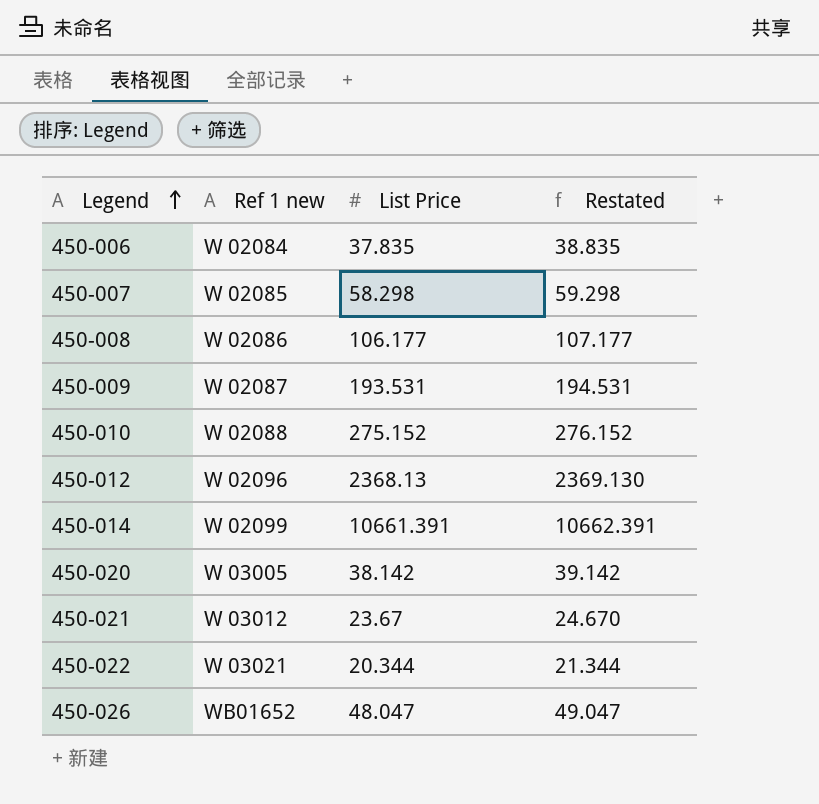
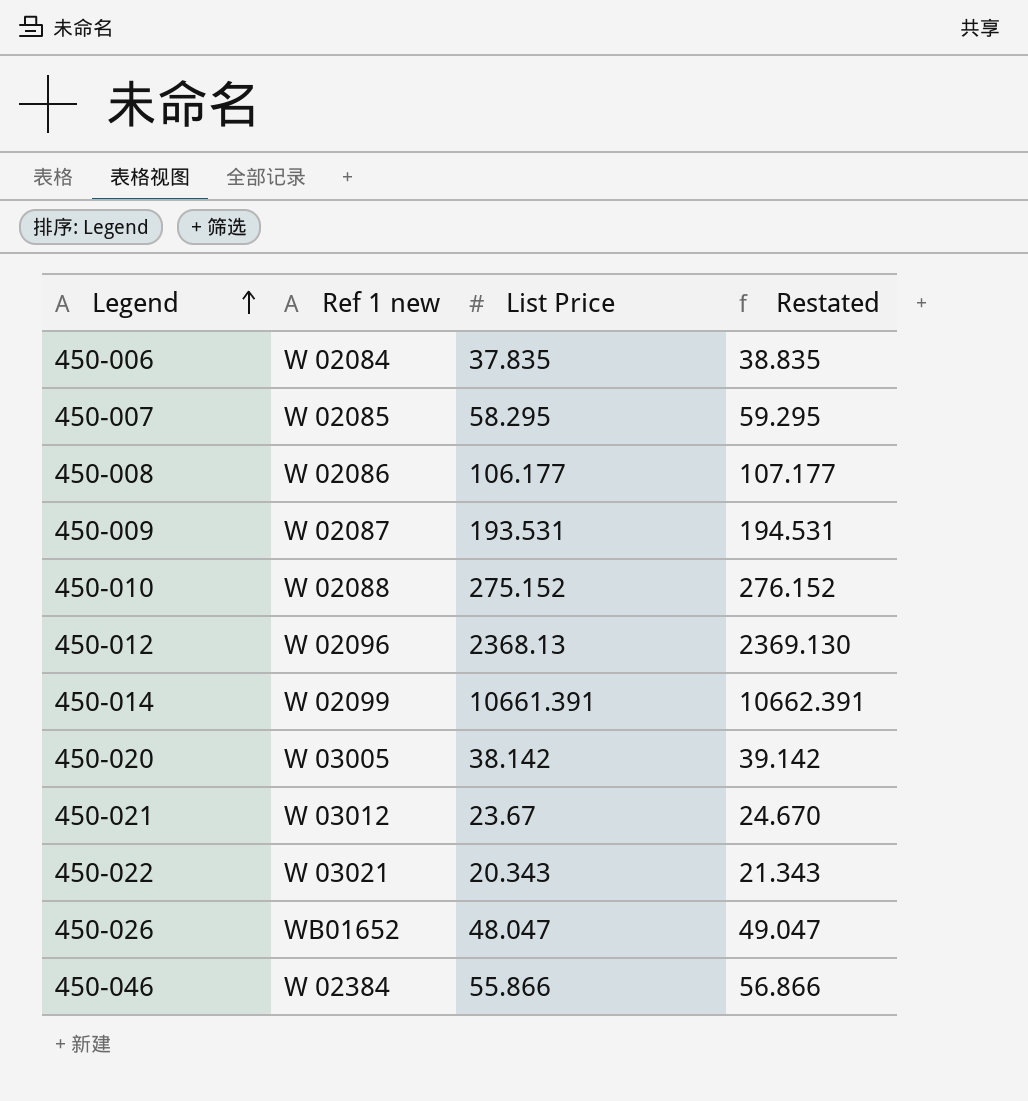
450-007 | List Price: 58.298 -> 58.295
450-007 | Restated: 59.298 -> 59.295
450-022 | List Price: 20.344 -> 20.343
450-022 | Restated: 21.344 -> 21.343
row 450-046: none -> W 02384 | 55.866 | 56.866

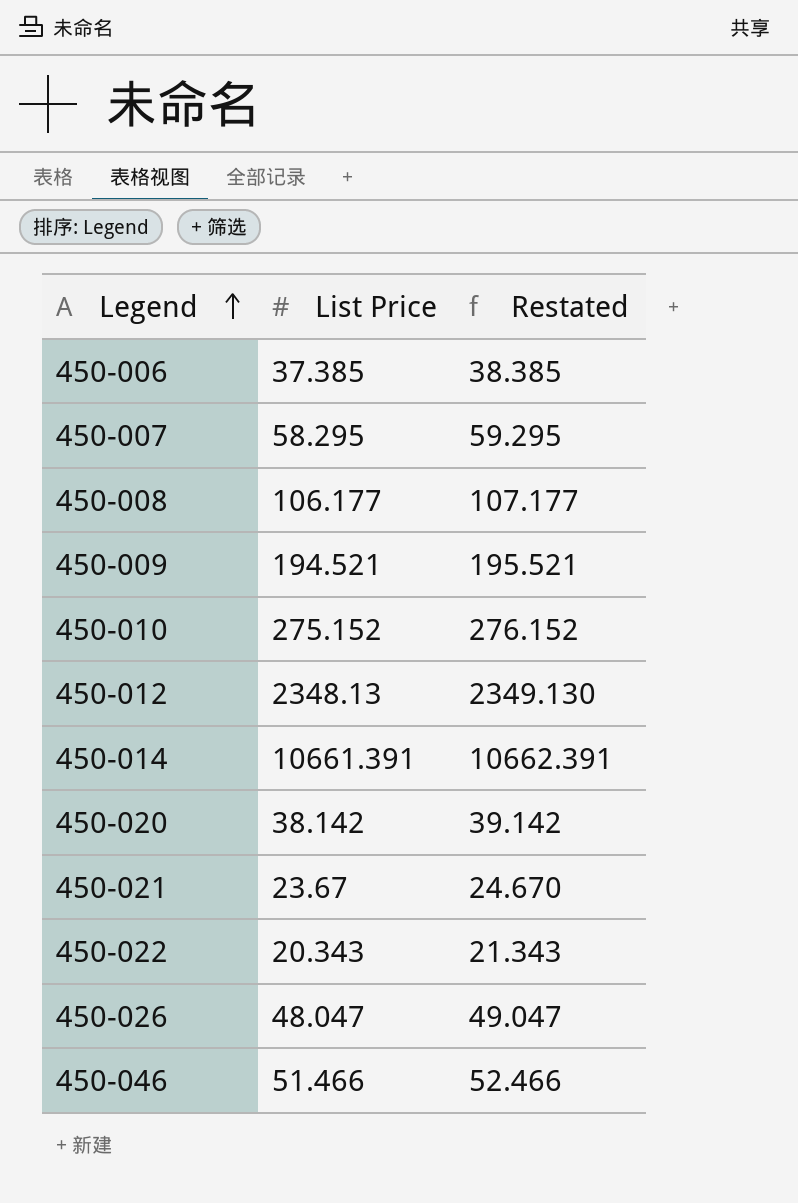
column Ref 1 new | position: 2 -> none
450-006 | List Price: 37.835 -> 37.385
450-006 | Restated: 38.835 -> 38.385
450-009 | List Price: 193.531 -> 194.521
450-009 | Restated: 194.531 -> 195.521
450-012 | List Price: 2368.13 -> 2348.13
450-012 | Restated: 2369.130 -> 2349.130
450-046 | List Price: 55.866 -> 51.466
450-046 | Restated: 56.866 -> 52.466

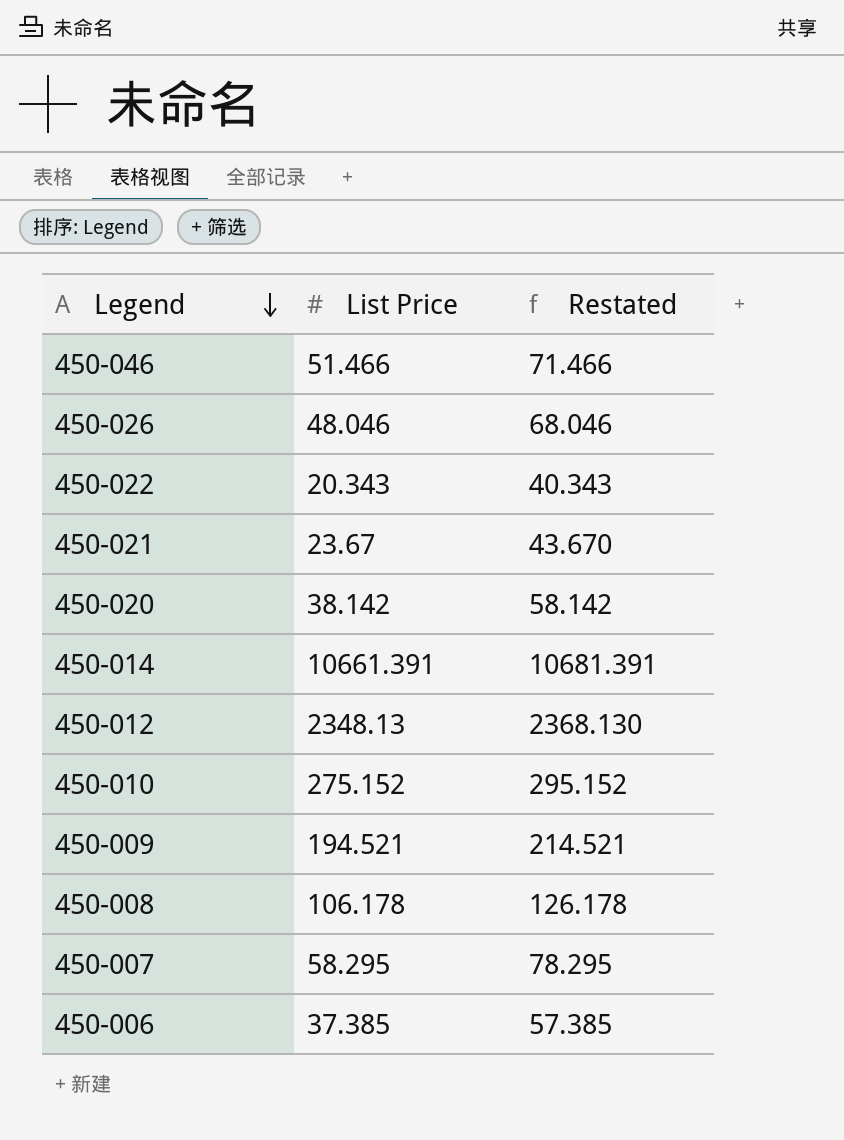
row order: Legend ascending -> Legend descending
column Restated | formula: [List Price] + 1 -> [List Price] + 20
450-026 | List Price: 48.047 -> 48.046
450-008 | List Price: 106.177 -> 106.178

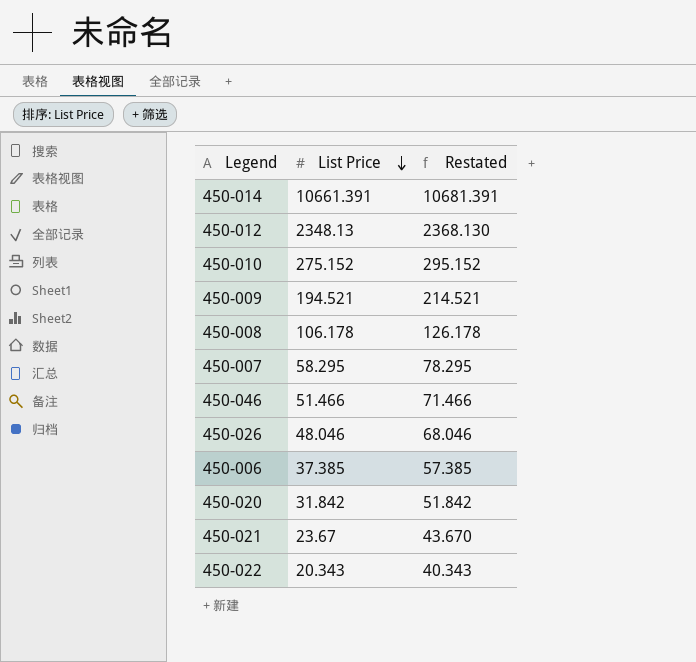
row order: Legend descending -> List Price descending
450-020 | List Price: 38.142 -> 31.842
450-020 | Restated: 58.142 -> 51.842

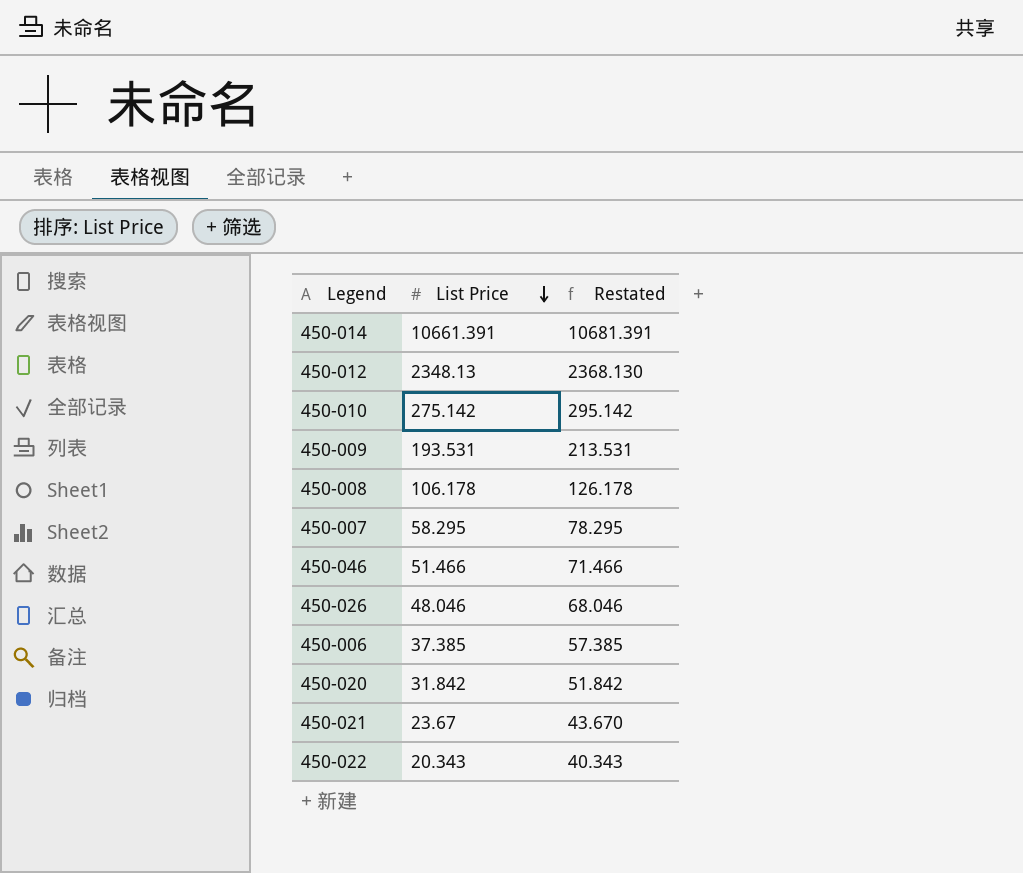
450-010 | List Price: 275.152 -> 275.142
450-010 | Restated: 295.152 -> 295.142
450-009 | List Price: 194.521 -> 193.531
450-009 | Restated: 214.521 -> 213.531

